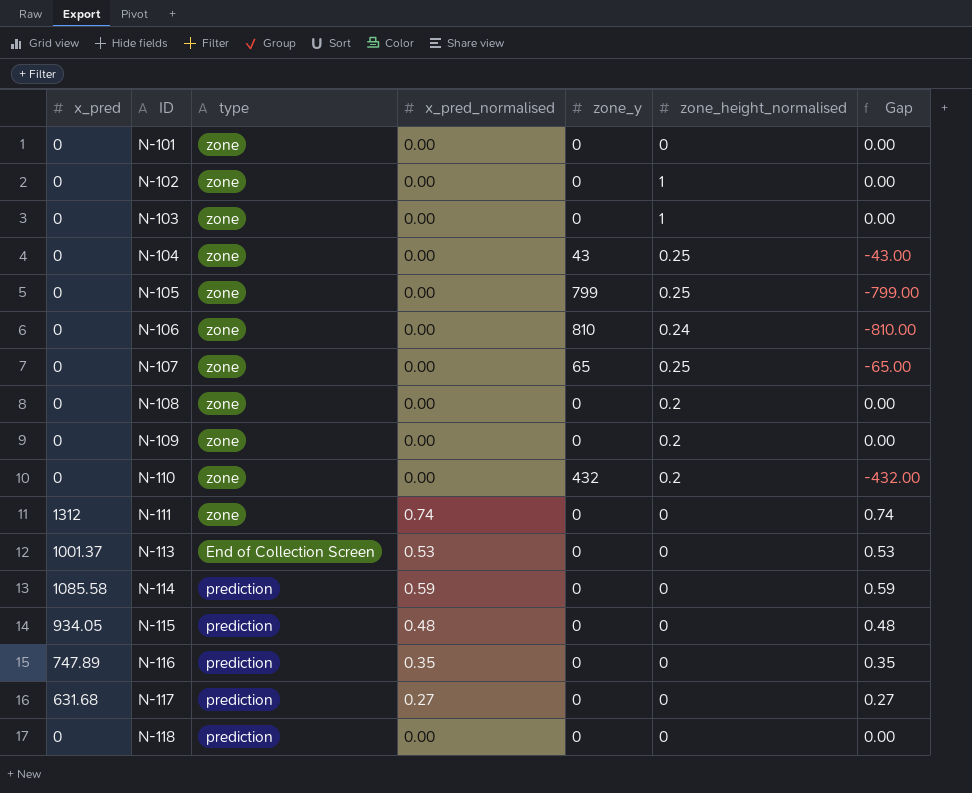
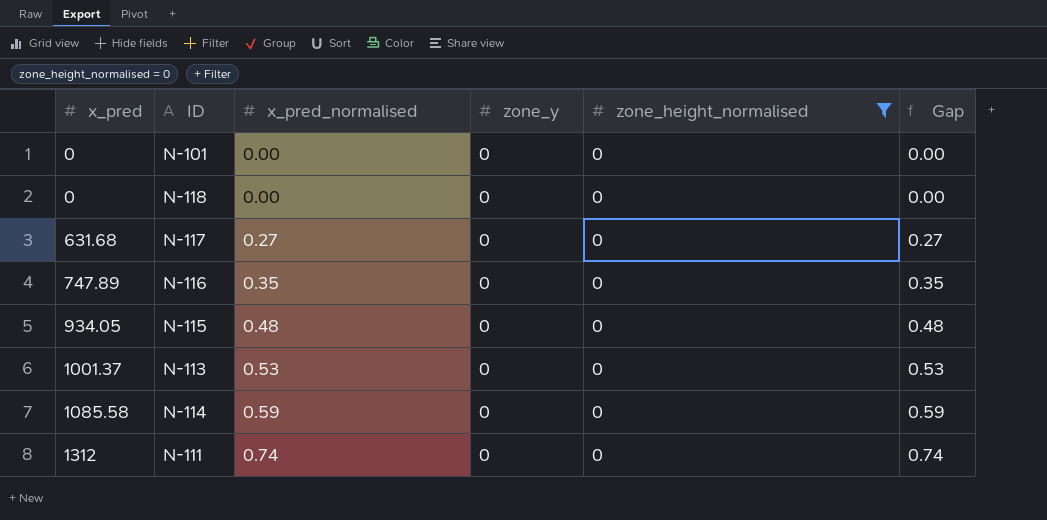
filter: none -> zone_height_normalised = 0
row order: ID ascending -> x_pred ascending
column type | position: 3 -> none

